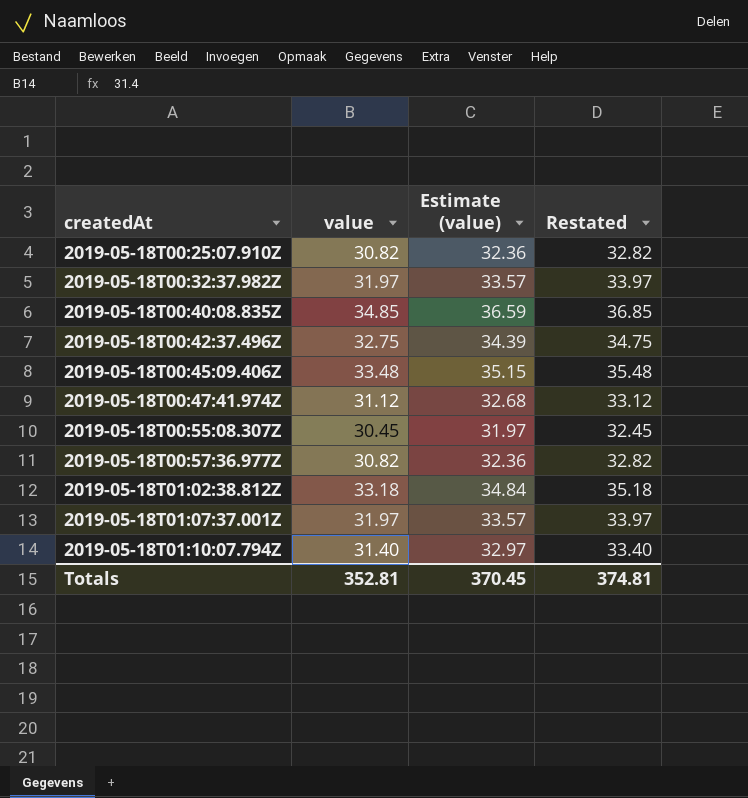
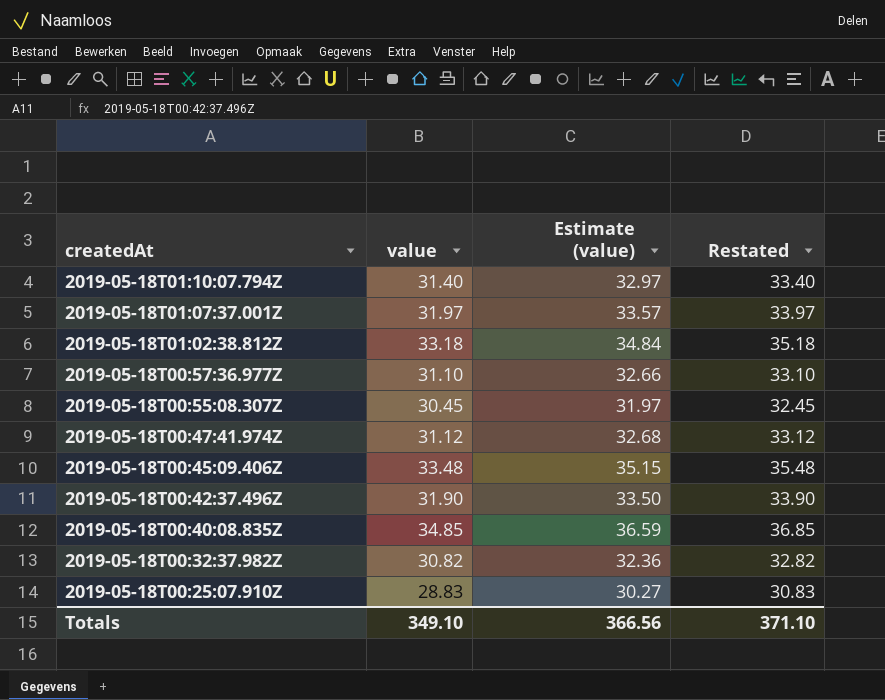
row order: createdAt ascending -> createdAt descending
2019-05-18T00:57:36.977Z | value: 30.82 -> 31.10
2019-05-18T00:57:36.977Z | Estimate (value): 32.36 -> 32.66
2019-05-18T00:57:36.977Z | Restated: 32.82 -> 33.10
2019-05-18T00:42:37.496Z | value: 32.75 -> 31.90
2019-05-18T00:42:37.496Z | Estimate (value): 34.39 -> 33.50
2019-05-18T00:42:37.496Z | Restated: 34.75 -> 33.90
2019-05-18T00:32:37.982Z | value: 31.97 -> 30.82
2019-05-18T00:32:37.982Z | Estimate (value): 33.57 -> 32.36
2019-05-18T00:32:37.982Z | Restated: 33.97 -> 32.82
2019-05-18T00:25:07.910Z | value: 30.82 -> 28.83
2019-05-18T00:25:07.910Z | Estimate (value): 32.36 -> 30.27
2019-05-18T00:25:07.910Z | Restated: 32.82 -> 30.83
Totals | value: 352.81 -> 349.10
Totals | Estimate (value): 370.45 -> 366.56
Totals | Restated: 374.81 -> 371.10

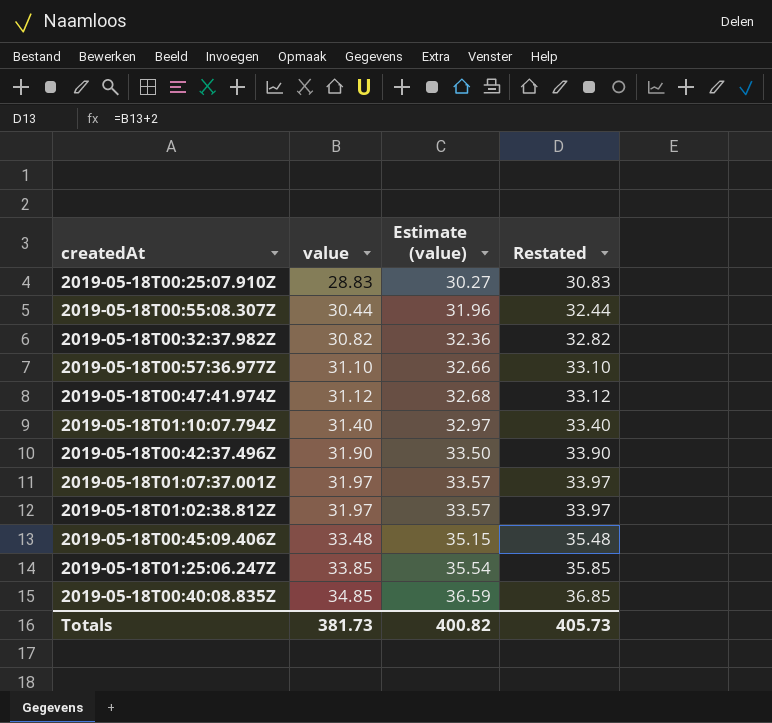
row order: createdAt descending -> value ascending
2019-05-18T00:55:08.307Z | value: 30.45 -> 30.44
2019-05-18T00:55:08.307Z | Estimate (value): 31.97 -> 31.96
2019-05-18T00:55:08.307Z | Restated: 32.45 -> 32.44
2019-05-18T01:02:38.812Z | value: 33.18 -> 31.97
2019-05-18T01:02:38.812Z | Estimate (value): 34.84 -> 33.57
2019-05-18T01:02:38.812Z | Restated: 35.18 -> 33.97
row 2019-05-18T01:25:06.247Z: none -> 33.85 | 35.54 | 35.85
Totals | value: 349.10 -> 381.73
Totals | Estimate (value): 366.56 -> 400.82
Totals | Restated: 371.10 -> 405.73

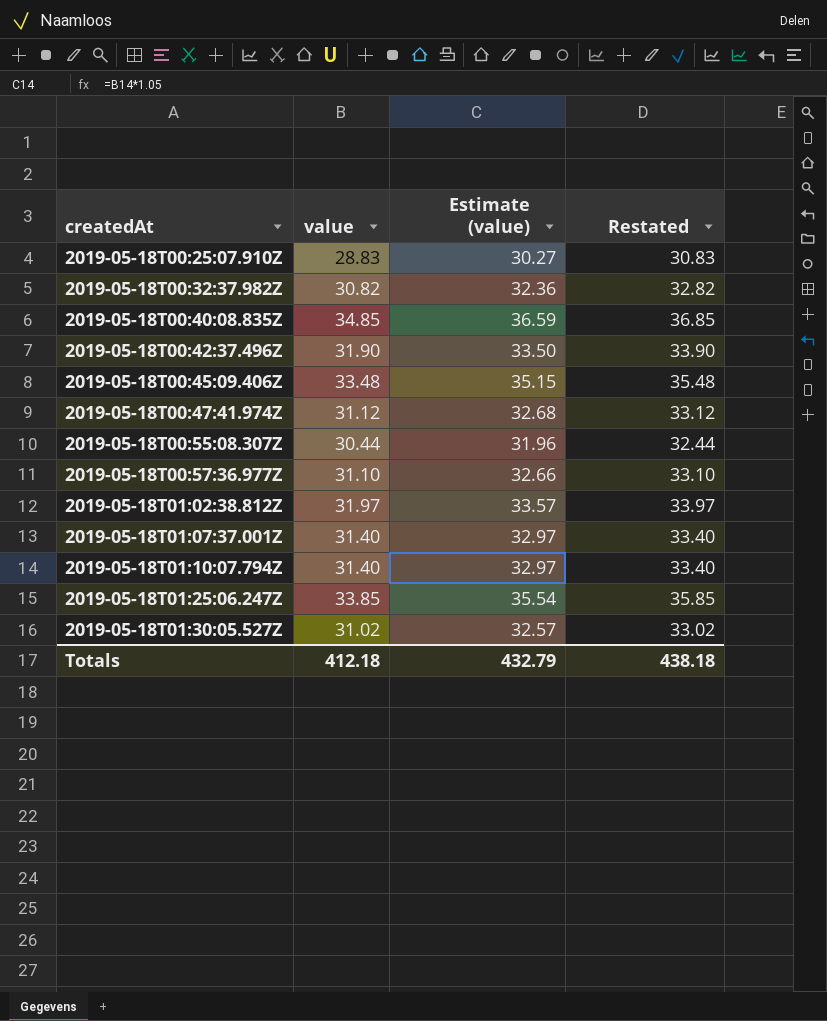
row order: value ascending -> createdAt ascending
2019-05-18T01:07:37.001Z | value: 31.97 -> 31.40
2019-05-18T01:07:37.001Z | Estimate (value): 33.57 -> 32.97
2019-05-18T01:07:37.001Z | Restated: 33.97 -> 33.40
row 2019-05-18T01:30:05.527Z: none -> 31.02 | 32.57 | 33.02
Totals | value: 381.73 -> 412.18
Totals | Estimate (value): 400.82 -> 432.79
Totals | Restated: 405.73 -> 438.18

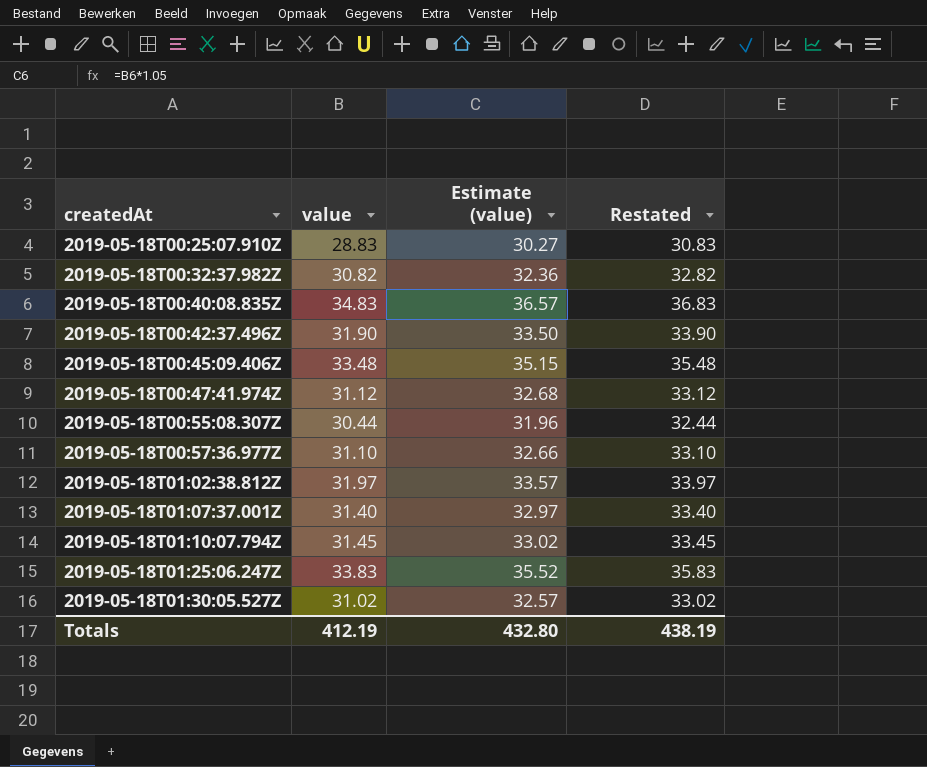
2019-05-18T00:40:08.835Z | value: 34.85 -> 34.83
2019-05-18T00:40:08.835Z | Estimate (value): 36.59 -> 36.57
2019-05-18T00:40:08.835Z | Restated: 36.85 -> 36.83
2019-05-18T01:10:07.794Z | value: 31.40 -> 31.45
2019-05-18T01:10:07.794Z | Estimate (value): 32.97 -> 33.02
2019-05-18T01:10:07.794Z | Restated: 33.40 -> 33.45
2019-05-18T01:25:06.247Z | value: 33.85 -> 33.83
2019-05-18T01:25:06.247Z | Estimate (value): 35.54 -> 35.52
2019-05-18T01:25:06.247Z | Restated: 35.85 -> 35.83
Totals | value: 412.18 -> 412.19
Totals | Estimate (value): 432.79 -> 432.80
Totals | Restated: 438.18 -> 438.19

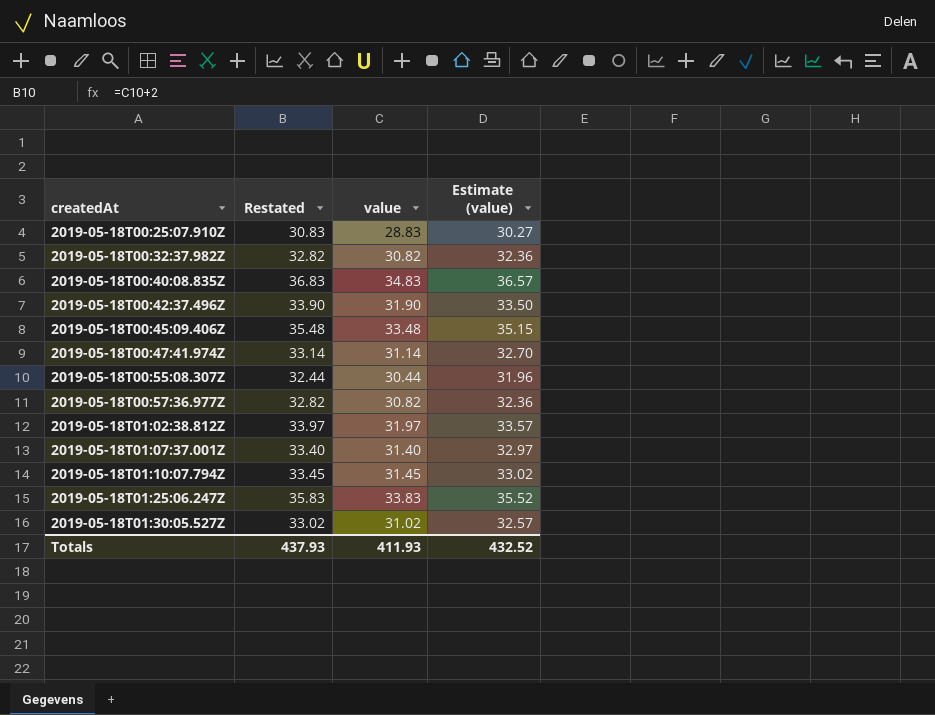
column Restated | position: 4 -> 2
2019-05-18T00:47:41.974Z | Restated: 33.12 -> 33.14
2019-05-18T00:47:41.974Z | value: 31.12 -> 31.14
2019-05-18T00:47:41.974Z | Estimate (value): 32.68 -> 32.70
2019-05-18T00:57:36.977Z | Restated: 33.10 -> 32.82
2019-05-18T00:57:36.977Z | value: 31.10 -> 30.82
2019-05-18T00:57:36.977Z | Estimate (value): 32.66 -> 32.36
Totals | Restated: 438.19 -> 437.93
Totals | value: 412.19 -> 411.93
Totals | Estimate (value): 432.80 -> 432.52

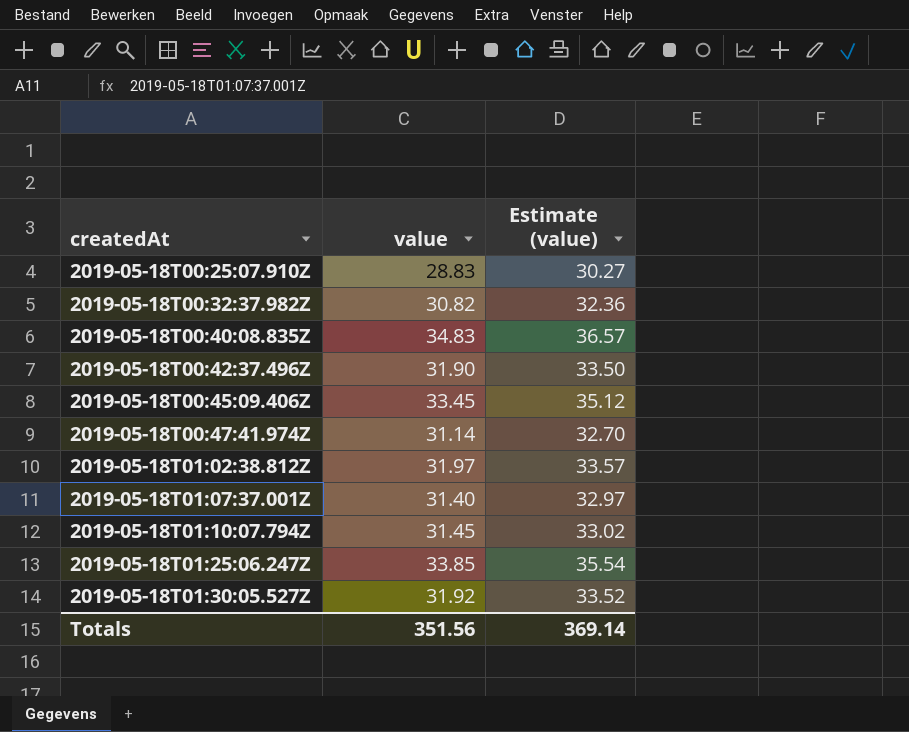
column Restated | formula: [value] + 2 -> none
row 2019-05-18T00:55:08.307Z: 32.44 | 30.44 | 31.96 -> none
row 2019-05-18T00:57:36.977Z: 32.82 | 30.82 | 32.36 -> none
2019-05-18T00:45:09.406Z | value: 33.48 -> 33.45
2019-05-18T00:45:09.406Z | Estimate (value): 35.15 -> 35.12
2019-05-18T01:25:06.247Z | value: 33.83 -> 33.85
2019-05-18T01:25:06.247Z | Estimate (value): 35.52 -> 35.54
2019-05-18T01:30:05.527Z | value: 31.02 -> 31.92
2019-05-18T01:30:05.527Z | Estimate (value): 32.57 -> 33.52
Totals | value: 411.93 -> 351.56
Totals | Estimate (value): 432.52 -> 369.14

